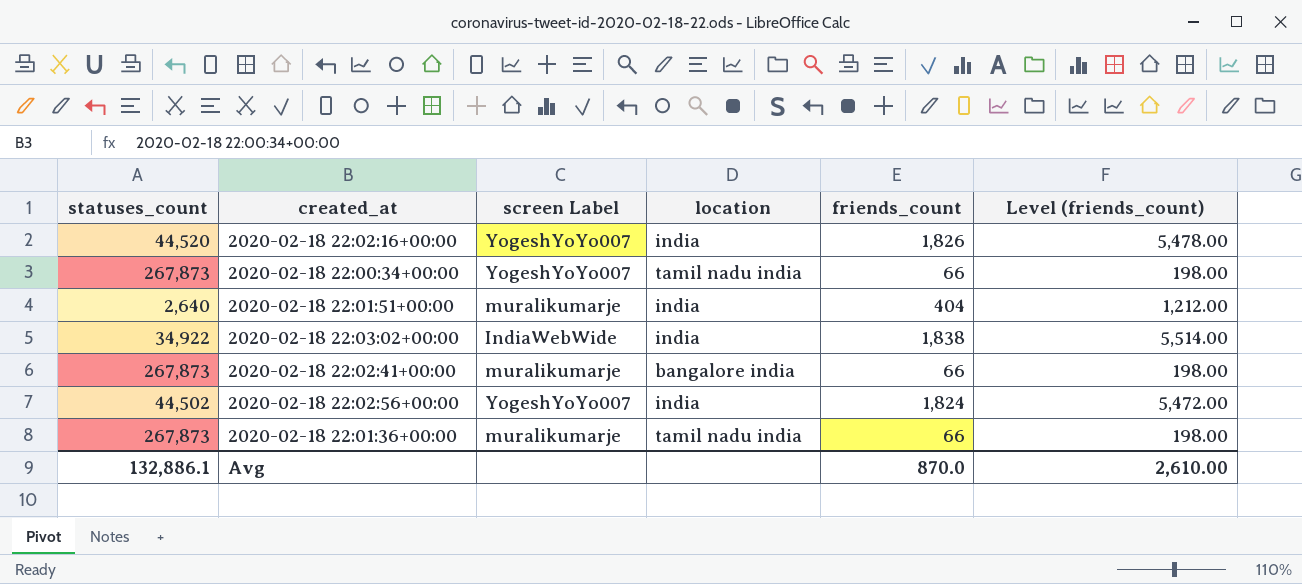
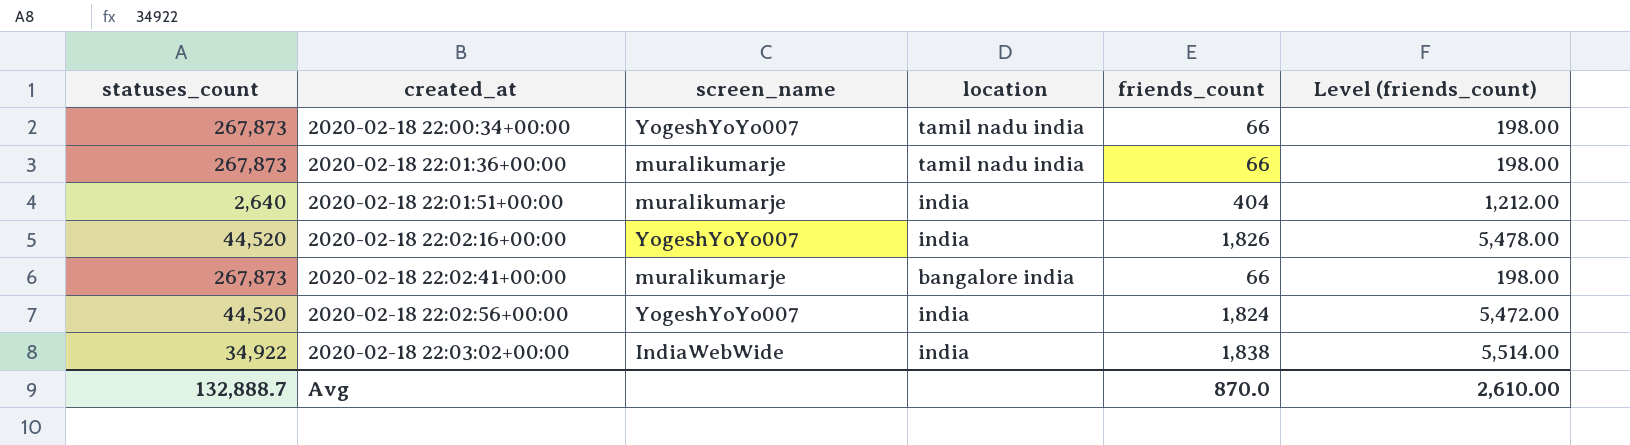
row order: none -> created_at ascending
column name: screen Label -> screen_name
2020-02-18 22:02:56+00:00 | statuses_count: 44,502 -> 44,520
Avg | statuses_count: 132,886.1 -> 132,888.7

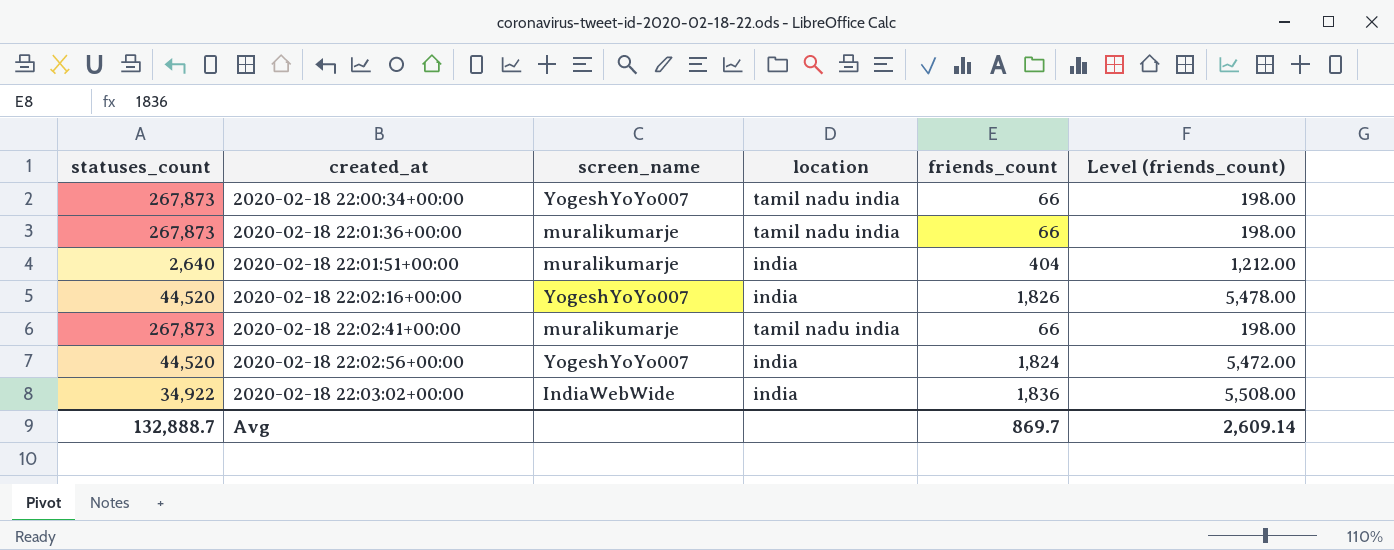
2020-02-18 22:02:41+00:00 | location: bangalore india -> tamil nadu india
2020-02-18 22:03:02+00:00 | friends_count: 1,838 -> 1,836
2020-02-18 22:03:02+00:00 | Level (friends_count): 5,514.00 -> 5,508.00
Avg | friends_count: 870.0 -> 869.7
Avg | Level (friends_count): 2,610.00 -> 2,609.14

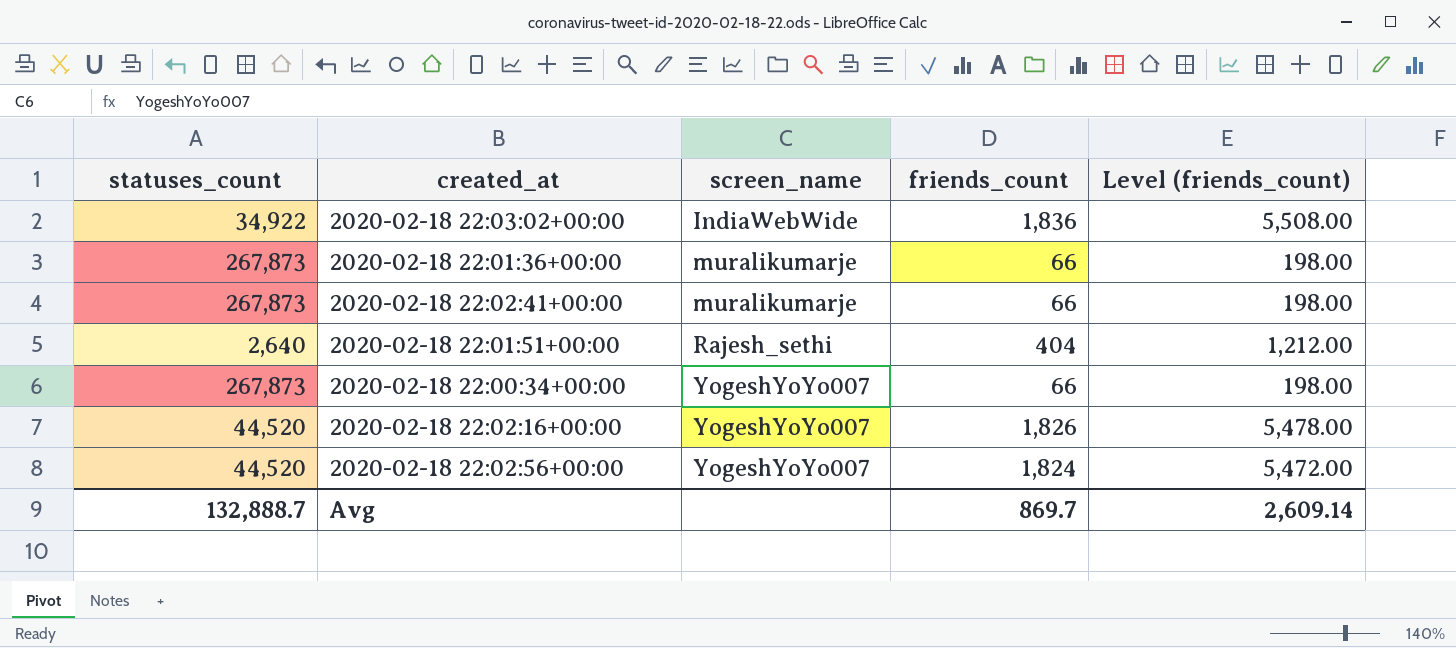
row order: created_at ascending -> screen_name ascending
column location | position: 4 -> none
2020-02-18 22:01:51+00:00 | screen_name: muralikumarje -> Rajesh_sethi

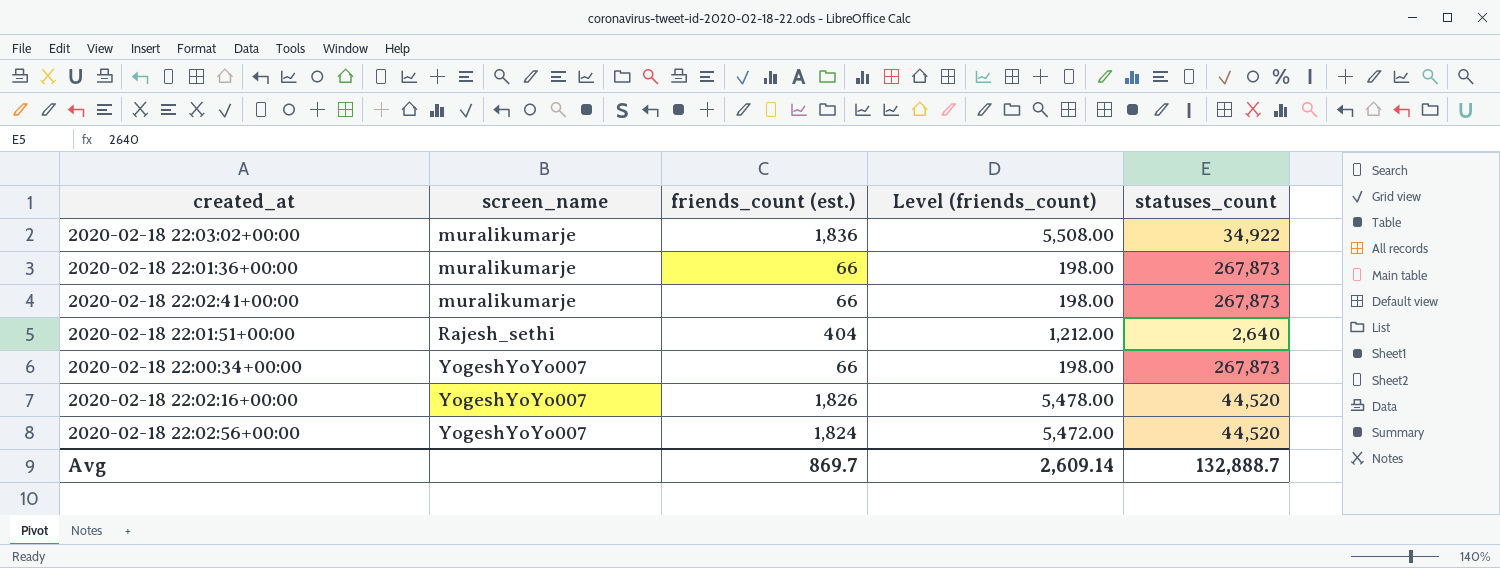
column name: friends_count -> friends_count (est.)
column statuses_count | position: 1 -> 5
2020-02-18 22:03:02+00:00 | screen_name: IndiaWebWide -> muralikumarje

